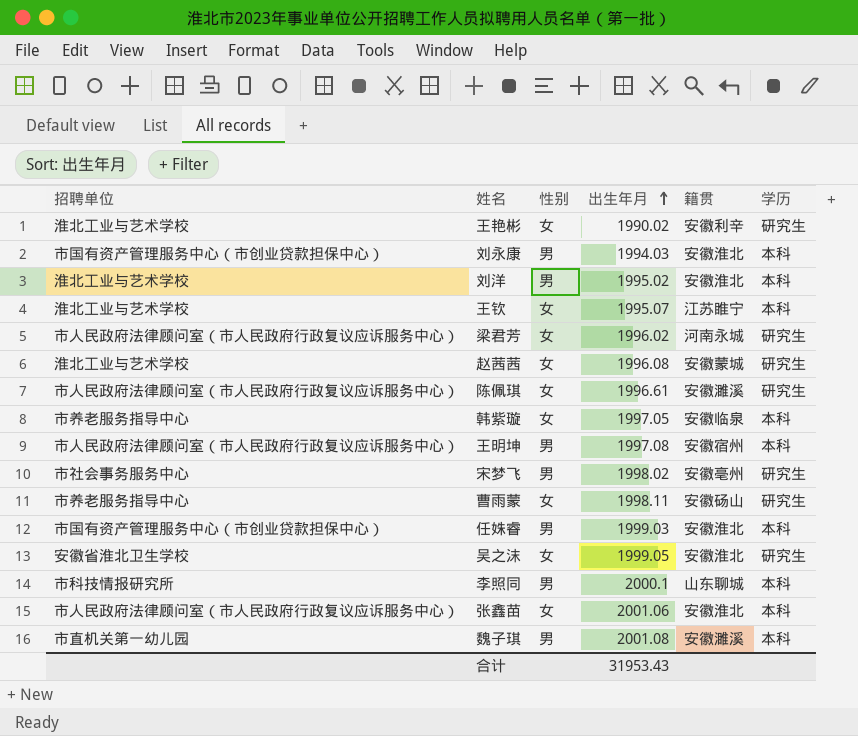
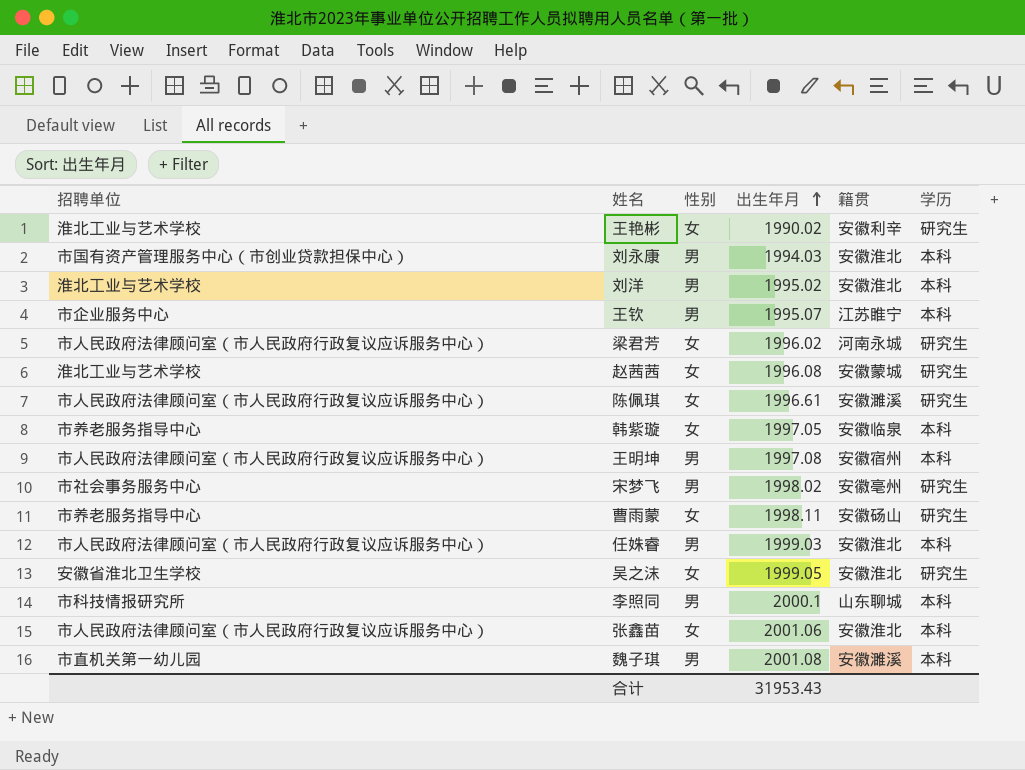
王钦 | 招聘单位: 淮北工业与艺术学校 -> 市企业服务中心
王钦 | 性别: 女 -> 男
任姝睿 | 招聘单位: 市国有资产管理服务中心（市创业贷款担保中心） -> 市人民政府法律顾问室（市人民政府行政复议应诉服务中心）

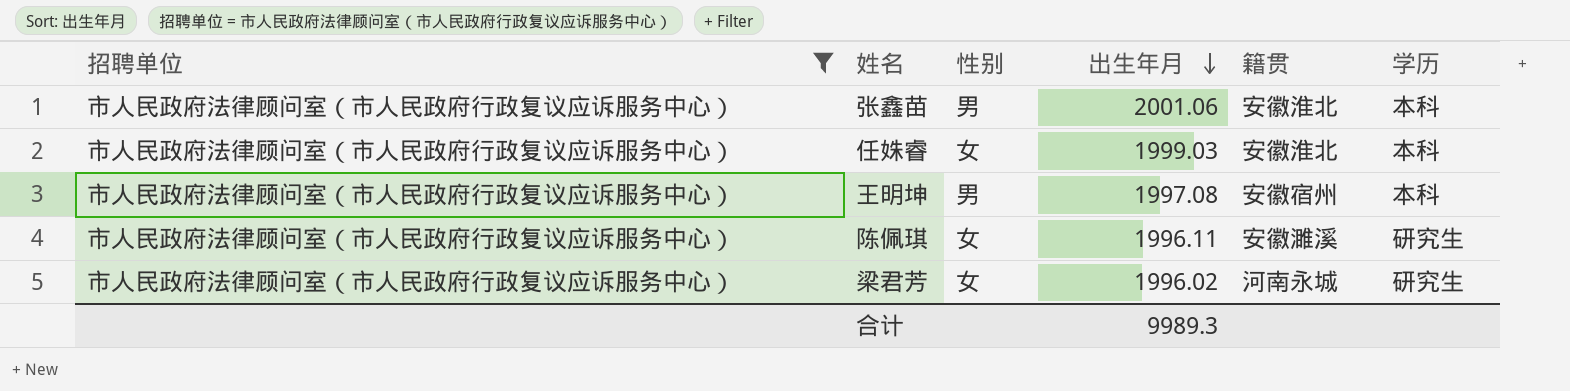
filter: none -> 招聘单位 = 市人民政府法律顾问室（市人民政府行政复议应诉服务中心）
row order: 出生年月 ascending -> 出生年月 descending
张鑫苗 | 性别: 女 -> 男
任姝睿 | 性别: 男 -> 女
陈佩琪 | 出生年月: 1996.61 -> 1996.11
合计 | 出生年月: 31953.43 -> 9989.3

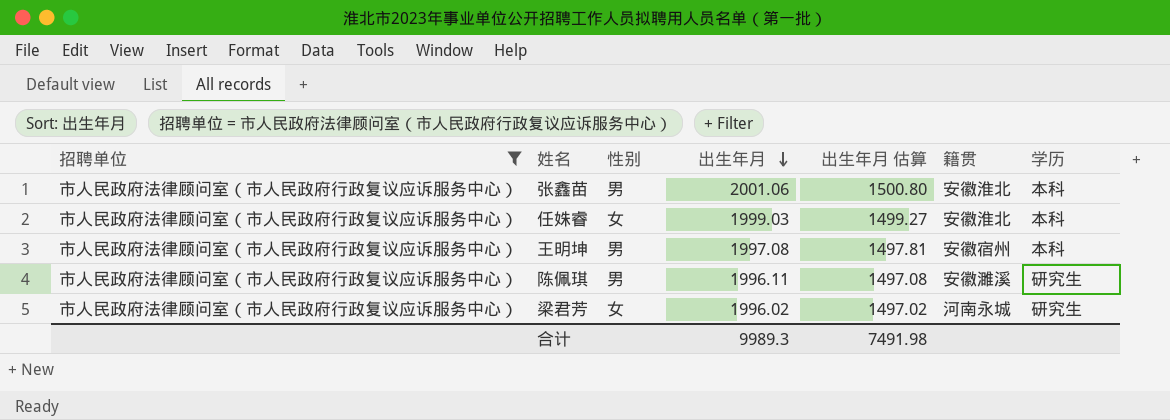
column 出生年月 估算 | formula: none -> [出生年月] * 0.75
陈佩琪 | 性别: 女 -> 男

